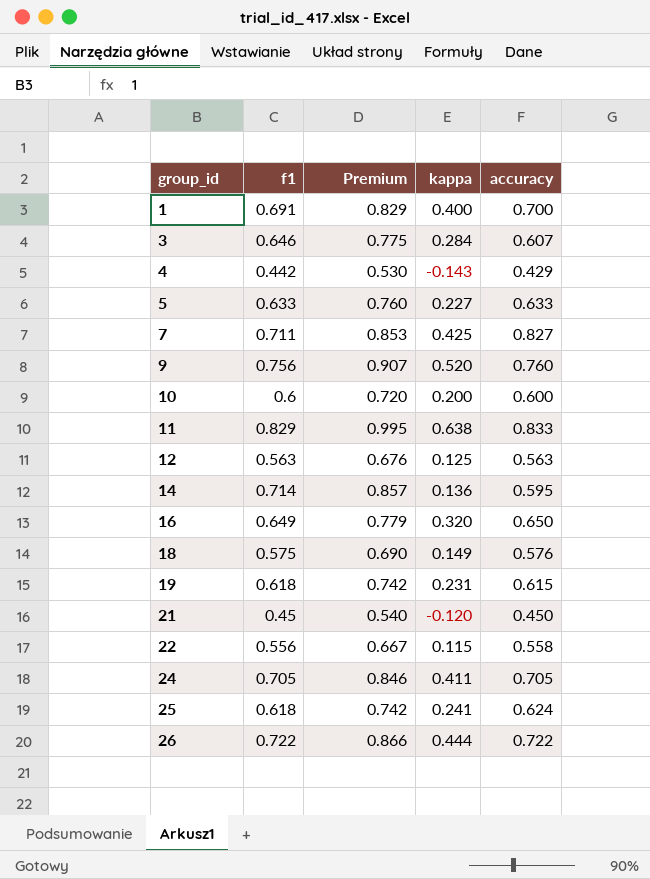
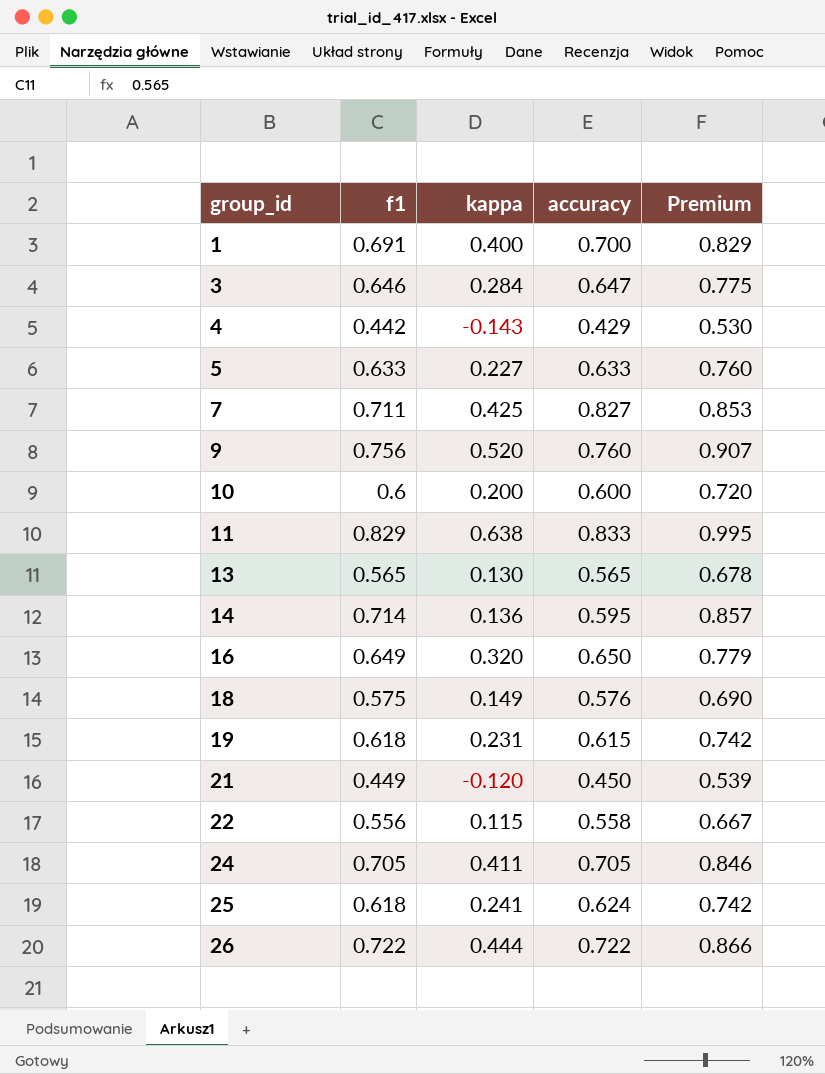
column Premium | position: 3 -> 5
row 12: 0.563 | 0.676 | 0.125 | 0.563 -> none
3 | accuracy: 0.607 -> 0.647
row 13: none -> 0.565 | 0.130 | 0.565 | 0.678
21 | f1: 0.45 -> 0.449
21 | Premium: 0.540 -> 0.539

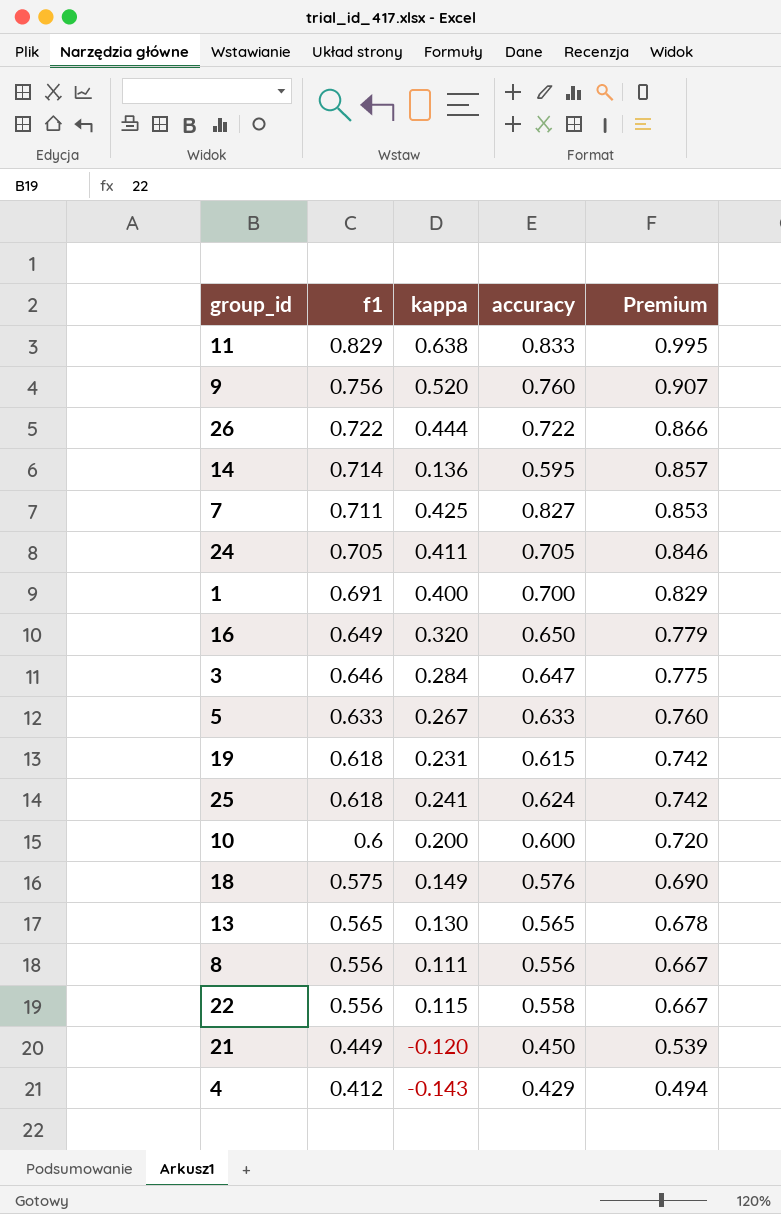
row order: group_id ascending -> f1 descending
5 | kappa: 0.227 -> 0.267
row 8: none -> 0.556 | 0.111 | 0.556 | 0.667
4 | f1: 0.442 -> 0.412
4 | Premium: 0.530 -> 0.494

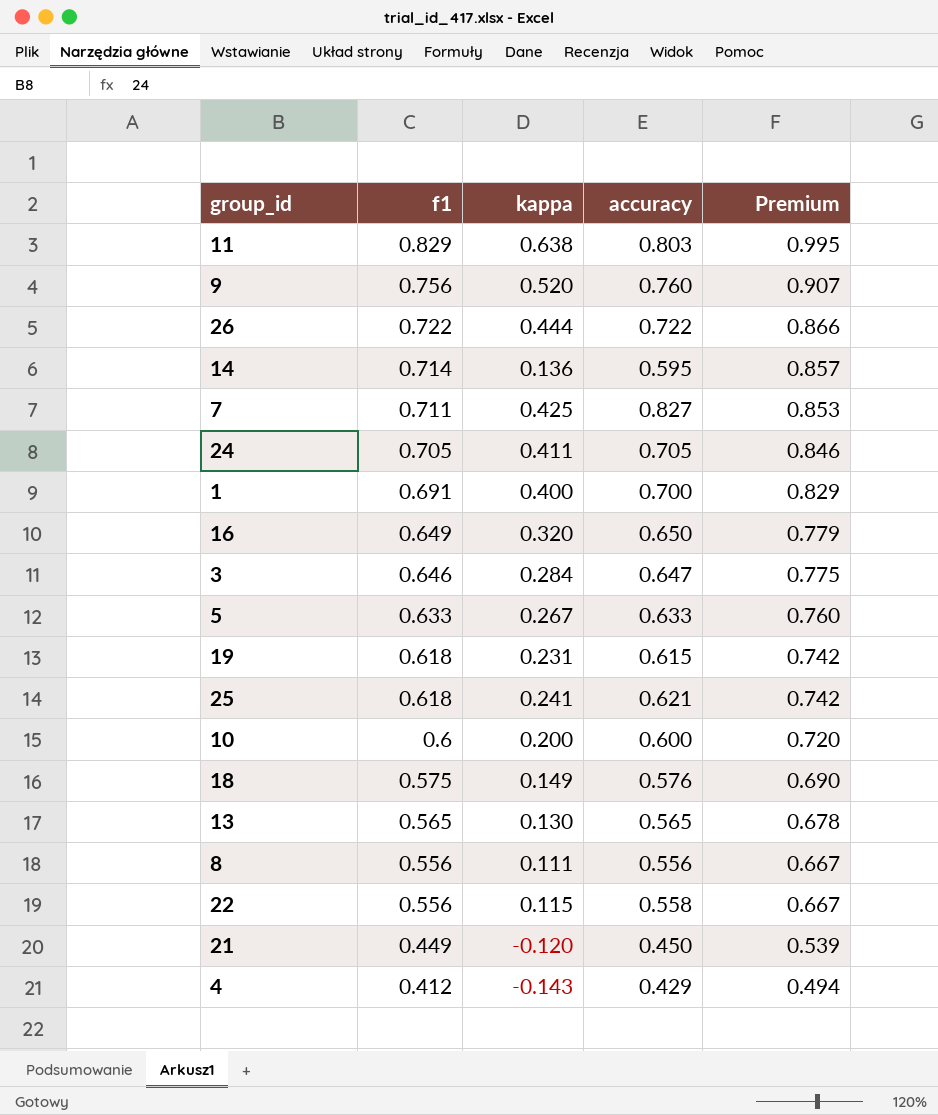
11 | accuracy: 0.833 -> 0.803
25 | accuracy: 0.624 -> 0.621

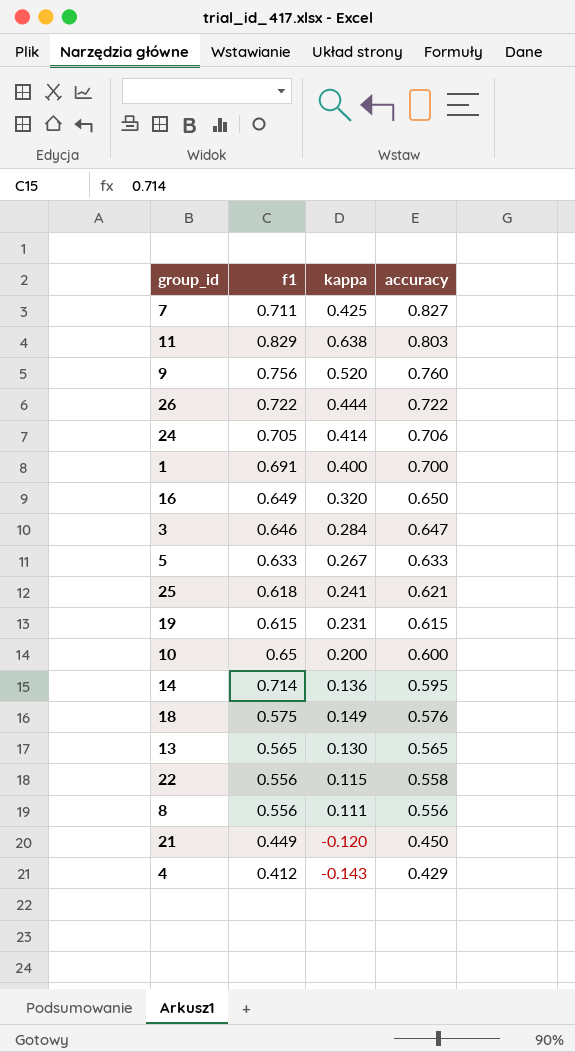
row order: f1 descending -> accuracy descending
column Premium | formula: [f1] * 1.2 -> none
24 | kappa: 0.411 -> 0.414
24 | accuracy: 0.705 -> 0.706
19 | f1: 0.618 -> 0.615
10 | f1: 0.6 -> 0.65

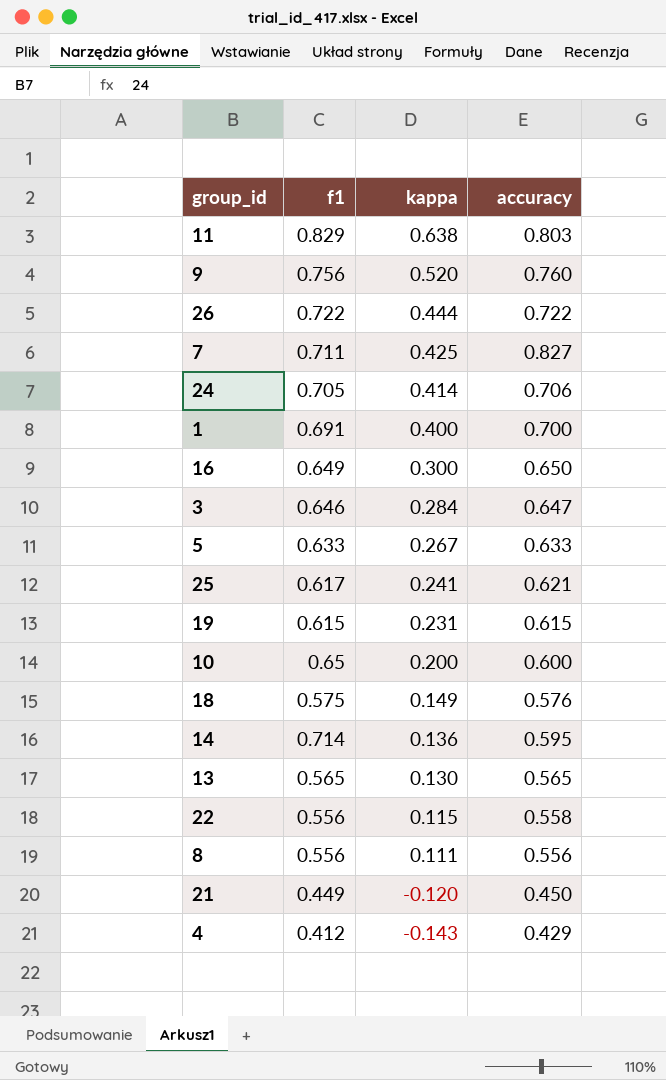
row order: accuracy descending -> kappa descending
16 | kappa: 0.320 -> 0.300
25 | f1: 0.618 -> 0.617

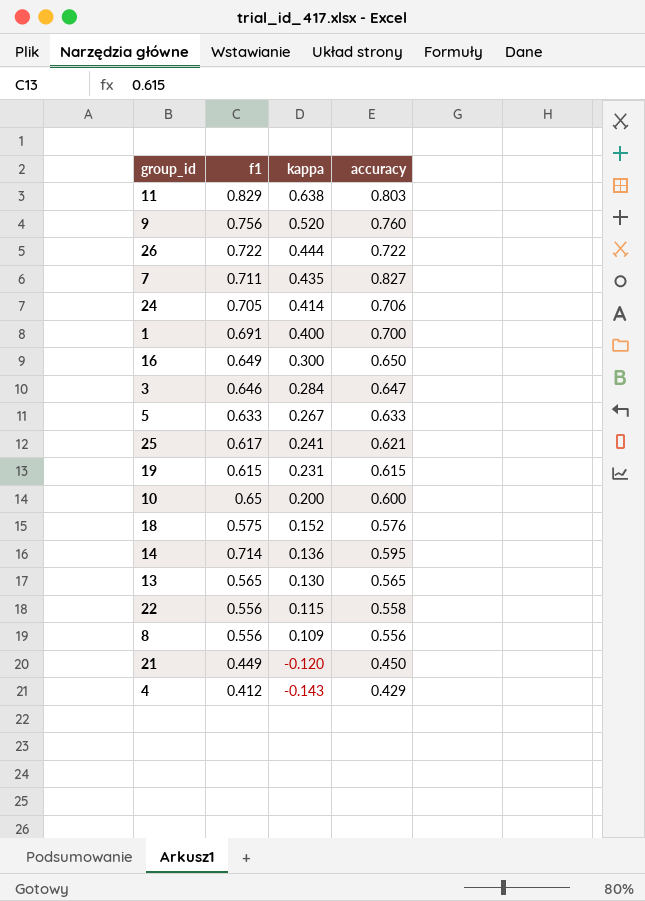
7 | kappa: 0.425 -> 0.435
18 | kappa: 0.149 -> 0.152
8 | kappa: 0.111 -> 0.109

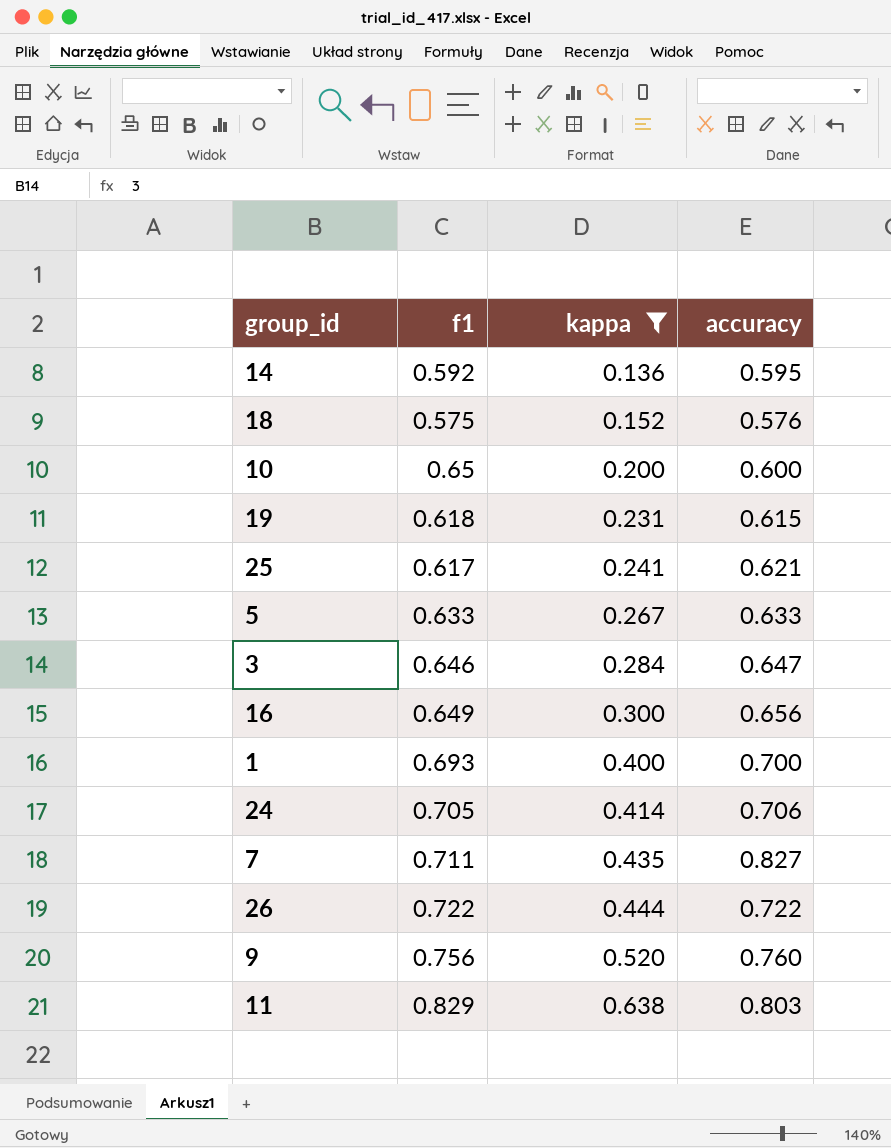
filter: none -> kappa >= 0.136
row order: kappa descending -> kappa ascending
14 | f1: 0.714 -> 0.592
19 | f1: 0.615 -> 0.618
16 | accuracy: 0.650 -> 0.656
1 | f1: 0.691 -> 0.693

